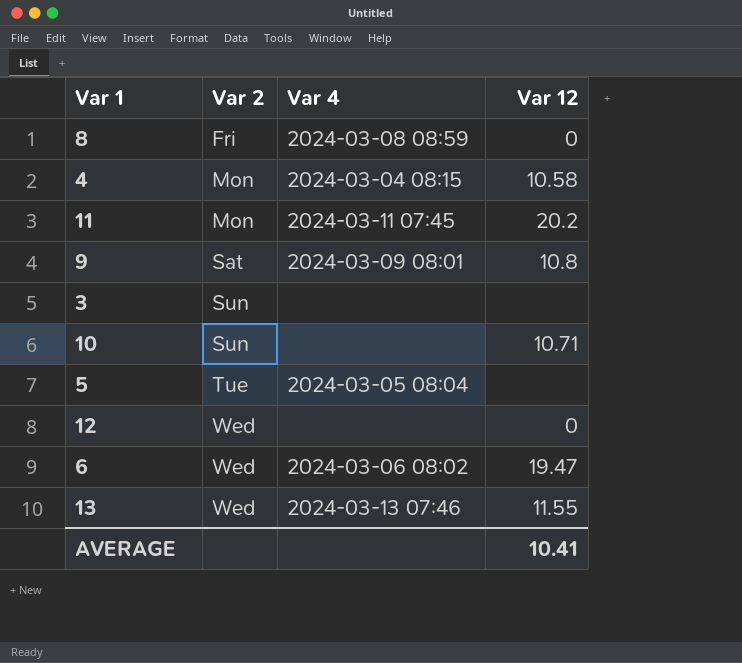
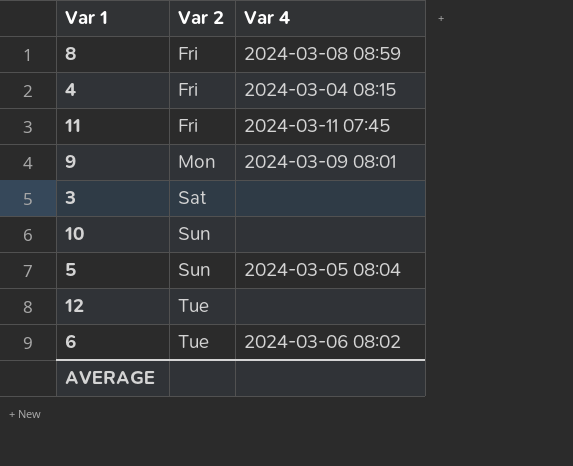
column Var 12 | position: 4 -> none
row 13: Wed | 2024-03-13 07:46 | 11.55 -> none
4 | Var 2: Mon -> Fri
11 | Var 2: Mon -> Fri
9 | Var 2: Sat -> Mon
3 | Var 2: Sun -> Sat
5 | Var 2: Tue -> Sun
12 | Var 2: Wed -> Tue
6 | Var 2: Wed -> Tue

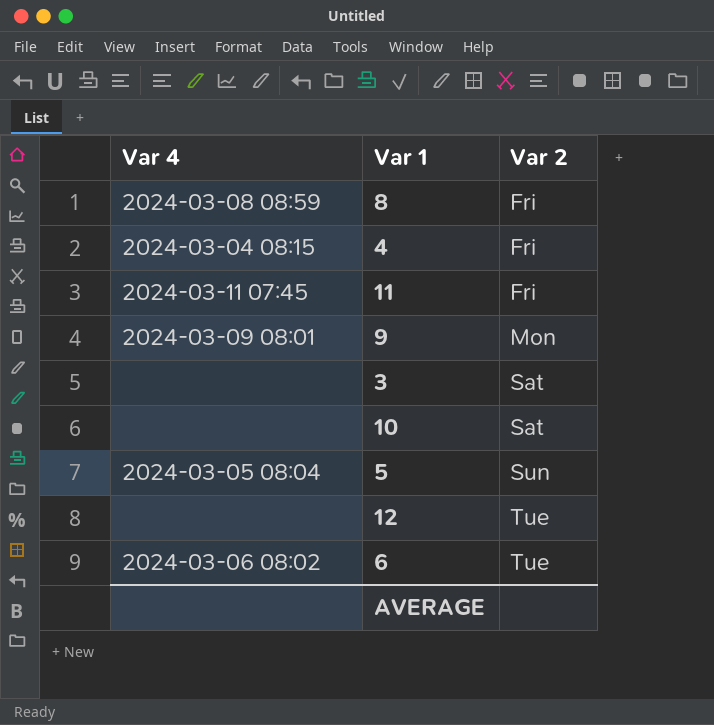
column Var 4 | position: 3 -> 1
10 | Var 2: Sun -> Sat

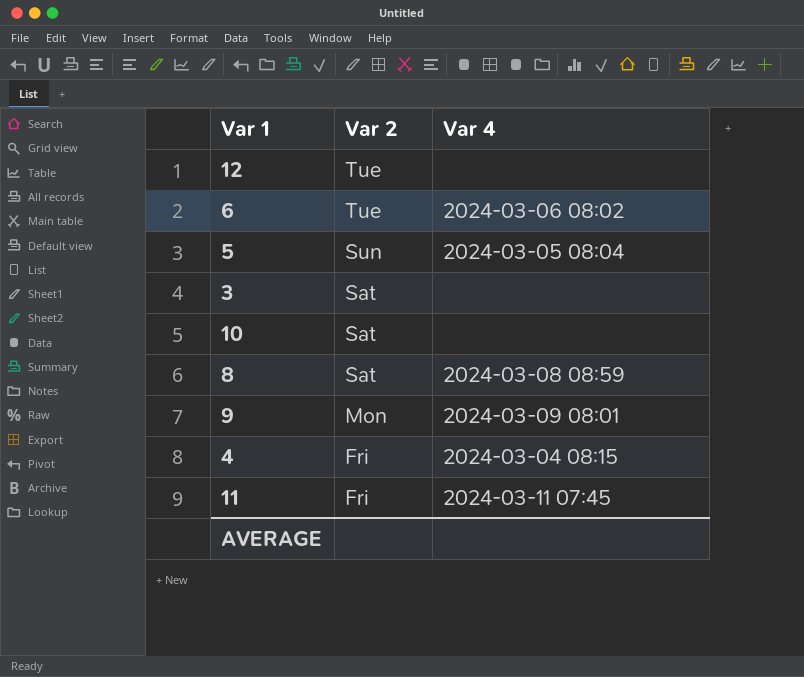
row order: Var 2 ascending -> Var 2 descending
column Var 4 | position: 1 -> 3
8 | Var 2: Fri -> Sat

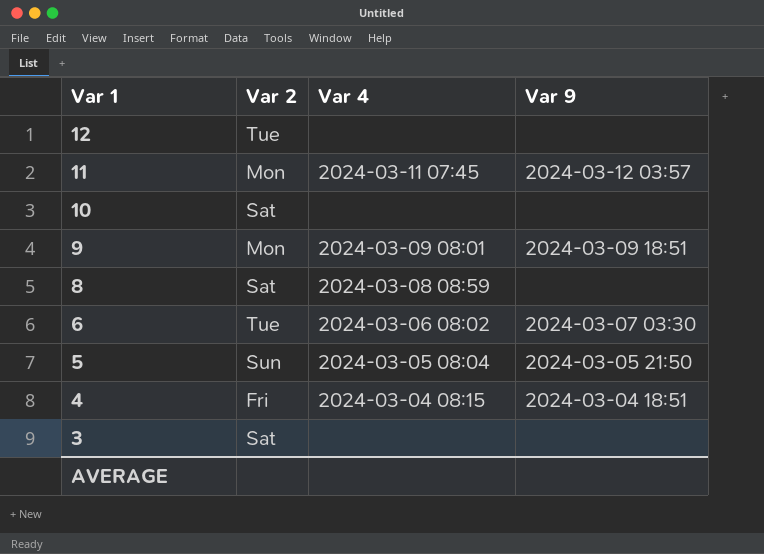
row order: Var 2 descending -> Var 1 descending
column Var 9 | position: none -> 4
11 | Var 2: Fri -> Mon

